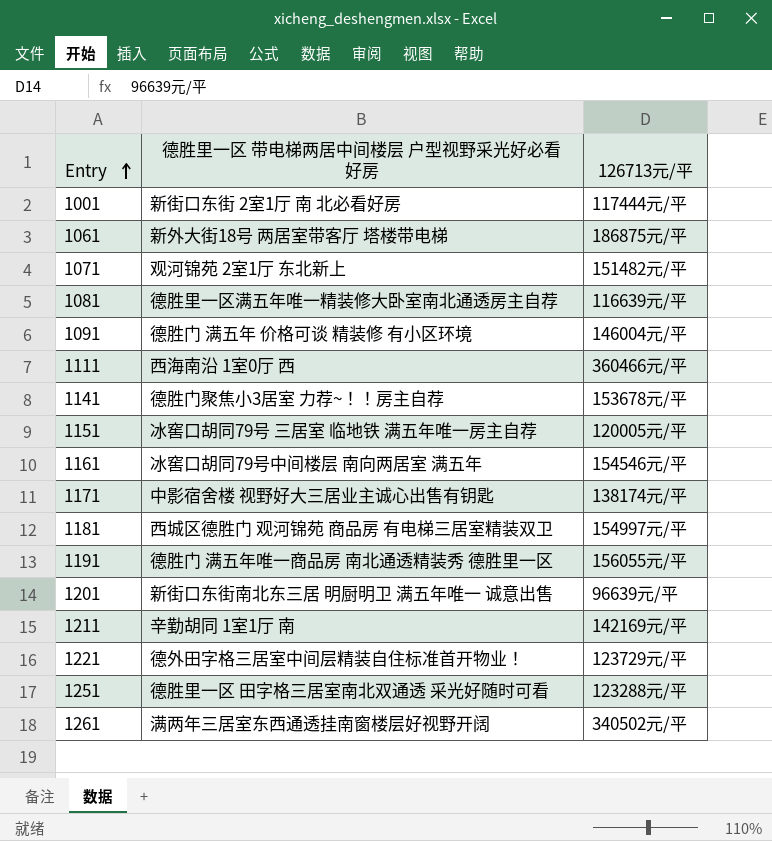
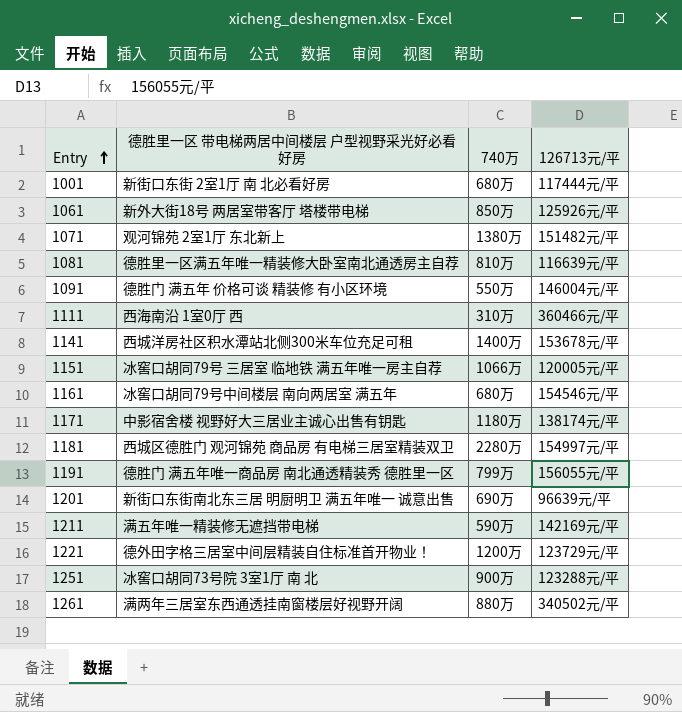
column 740万 | position: none -> 3
1061 | 126713元/平: 186875元/平 -> 125926元/平
1141 | 德胜里一区 带电梯两居中间楼层 户型视野采光好必看好房: 德胜门聚焦小3居室 力荐~！！房主自荐 -> 西城洋房社区积水潭站北侧300米车位充足可租
1211 | 德胜里一区 带电梯两居中间楼层 户型视野采光好必看好房: 辛勤胡同 1室1厅 南 -> 满五年唯一精装修无遮挡带电梯
1251 | 德胜里一区 带电梯两居中间楼层 户型视野采光好必看好房: 德胜里一区 田字格三居室南北双通透 采光好随时可看 -> 冰窖口胡同73号院 3室1厅 南 北

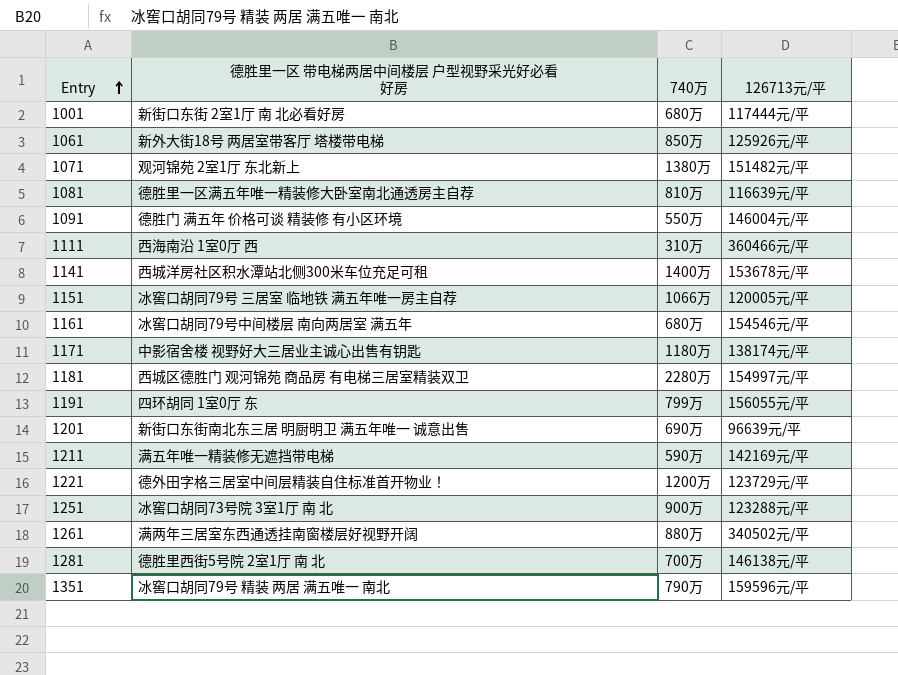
1191 | 德胜里一区 带电梯两居中间楼层 户型视野采光好必看好房: 德胜门 满五年唯一商品房 南北通透精装秀 德胜里一区 -> 四环胡同 1室0厅 东
row 1281: none -> 德胜里西街5号院 2室1厅 南 北 | 700万 | 146138元/平
row 1351: none -> 冰窖口胡同79号 精装 两居 满五唯一 南北 | 790万 | 159596元/平

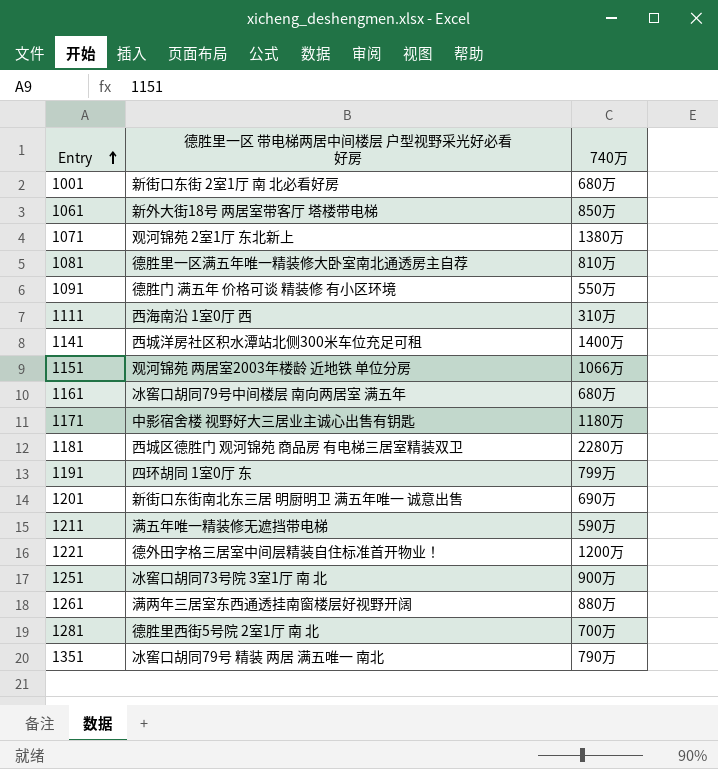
column 126713元/平 | position: 4 -> none
1151 | 德胜里一区 带电梯两居中间楼层 户型视野采光好必看好房: 冰窖口胡同79号 三居室 临地铁 满五年唯一房主自荐 -> 观河锦苑 两居室2003年楼龄 近地铁 单位分房

